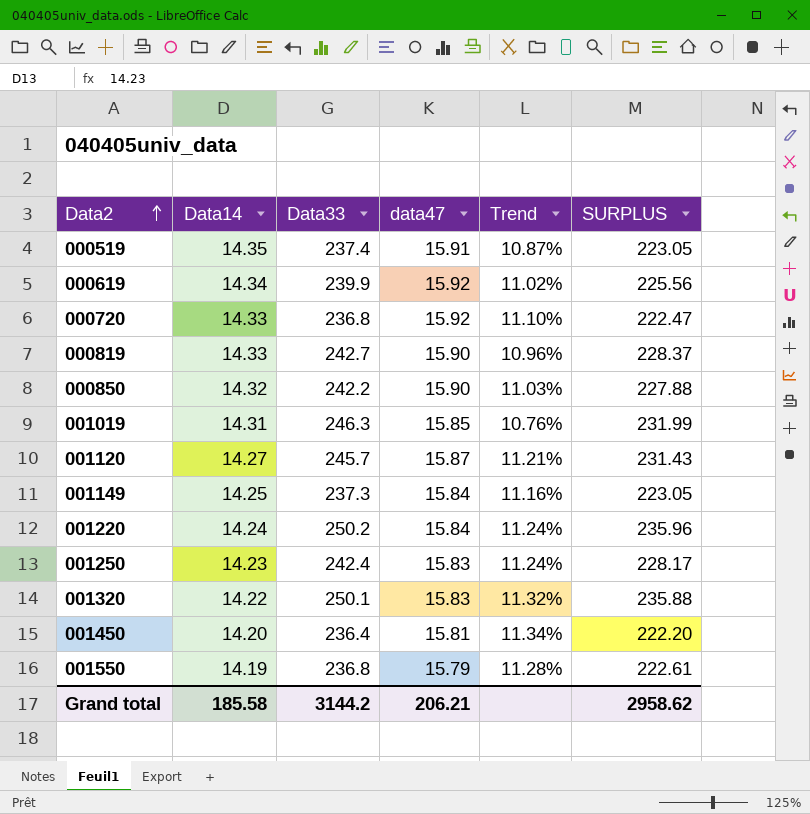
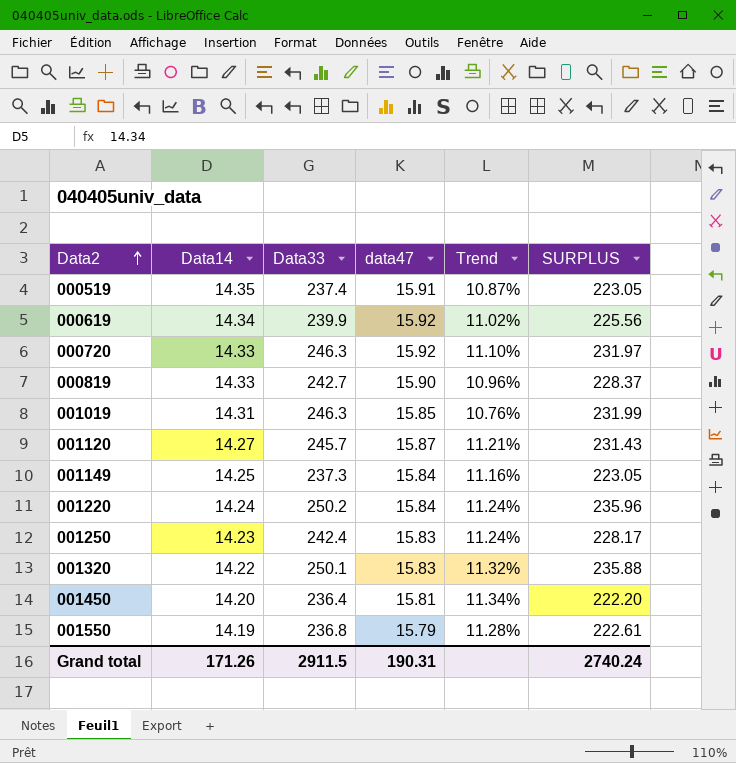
row 000850: 14.32 | 242.2 | 15.90 | 11.03% | 227.88 -> none
000720 | Data33: 236.8 -> 246.3
000720 | SURPLUS: 222.47 -> 231.97
Grand total | Data14: 185.58 -> 171.26
Grand total | Data33: 3144.2 -> 2911.5
Grand total | data47: 206.21 -> 190.31
Grand total | SURPLUS: 2958.62 -> 2740.24

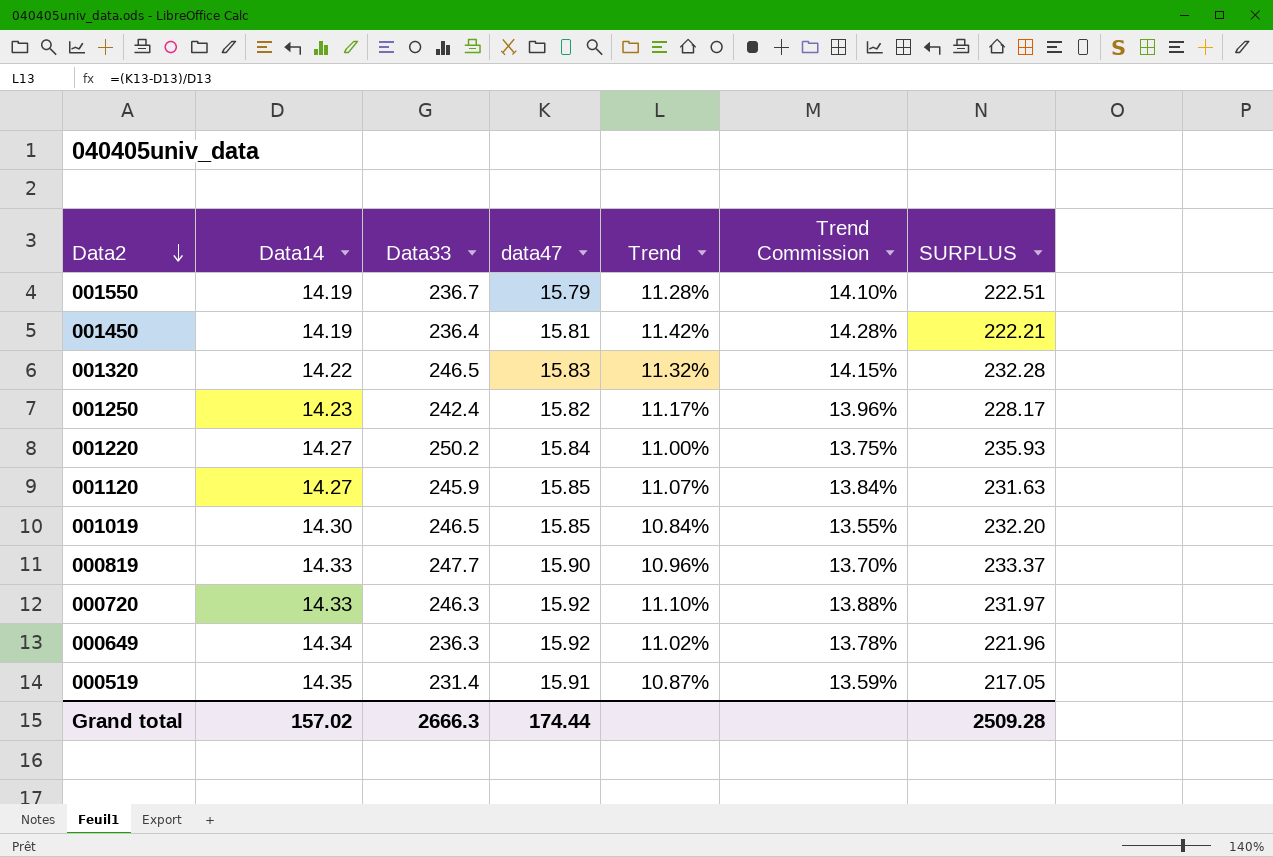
row order: Data2 ascending -> Data2 descending
column Trend Commission | formula: none -> [Trend] * 1.25
row 000619: 14.34 | 239.9 | 15.92 | 11.02% | 225.56 -> none
row 001149: 14.25 | 237.3 | 15.84 | 11.16% | 223.05 -> none
001550 | Data33: 236.8 -> 236.7
001550 | SURPLUS: 222.61 -> 222.51
001450 | Data14: 14.20 -> 14.19
001450 | Trend: 11.34% -> 11.42%
001450 | SURPLUS: 222.20 -> 222.21
001320 | Data33: 250.1 -> 246.5
001320 | SURPLUS: 235.88 -> 232.28
001250 | data47: 15.83 -> 15.82
001250 | Trend: 11.24% -> 11.17%
001220 | Data14: 14.24 -> 14.27
001220 | Trend: 11.24% -> 11.00%
001220 | SURPLUS: 235.96 -> 235.93
001120 | Data33: 245.7 -> 245.9
001120 | data47: 15.87 -> 15.85
001120 | Trend: 11.21% -> 11.07%
001120 | SURPLUS: 231.43 -> 231.63
001019 | Data14: 14.31 -> 14.30
001019 | Data33: 246.3 -> 246.5
001019 | Trend: 10.76% -> 10.84%
001019 | SURPLUS: 231.99 -> 232.20
000819 | Data33: 242.7 -> 247.7
000819 | SURPLUS: 228.37 -> 233.37
row 000649: none -> 14.34 | 236.3 | 15.92 | 11.02% | 13.78% | 221.96
000519 | Data33: 237.4 -> 231.4
000519 | SURPLUS: 223.05 -> 217.05
Grand total | Data14: 171.26 -> 157.02
Grand total | Data33: 2911.5 -> 2666.3
Grand total | data47: 190.31 -> 174.44
Grand total | SURPLUS: 2740.24 -> 2509.28

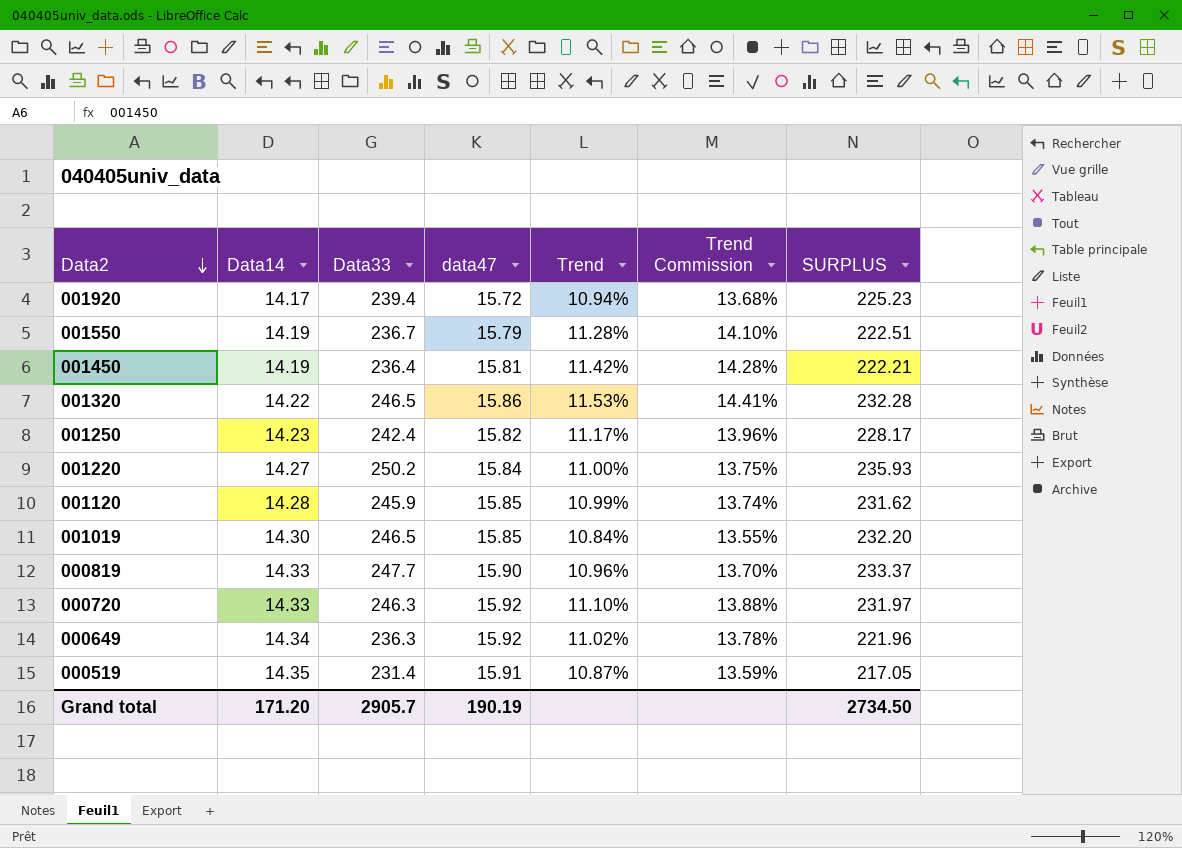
row 001920: none -> 14.17 | 239.4 | 15.72 | 10.94% | 13.68% | 225.23
001320 | data47: 15.83 -> 15.86
001320 | Trend: 11.32% -> 11.53%
001320 | Trend Commission: 14.15% -> 14.41%
001120 | Data14: 14.27 -> 14.28
001120 | Trend: 11.07% -> 10.99%
001120 | Trend Commission: 13.84% -> 13.74%
001120 | SURPLUS: 231.63 -> 231.62
Grand total | Data14: 157.02 -> 171.20
Grand total | Data33: 2666.3 -> 2905.7
Grand total | data47: 174.44 -> 190.19
Grand total | SURPLUS: 2509.28 -> 2734.50

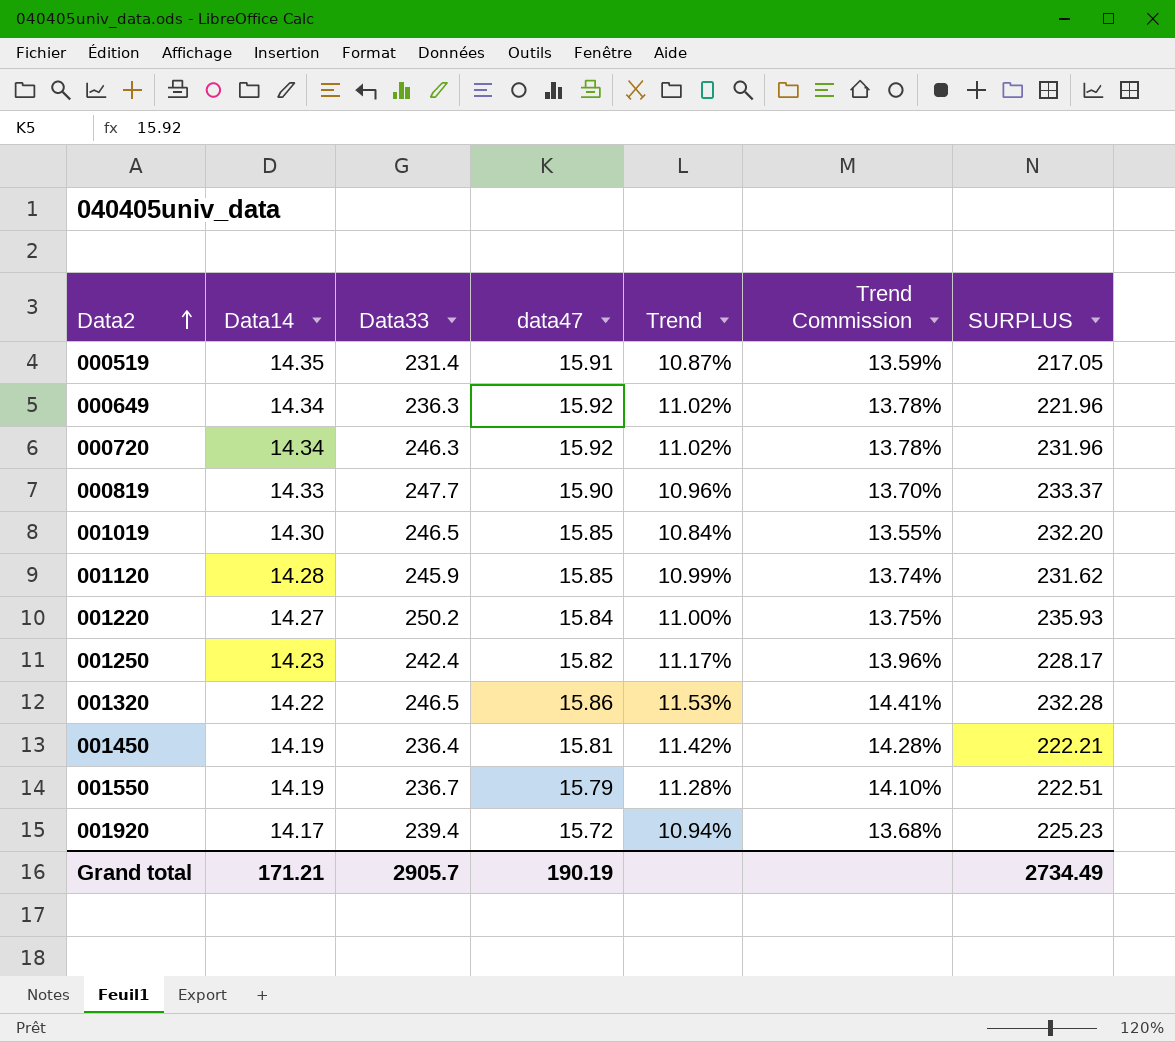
row order: Data2 descending -> Data2 ascending
000720 | Data14: 14.33 -> 14.34
000720 | Trend: 11.10% -> 11.02%
000720 | Trend Commission: 13.88% -> 13.78%
000720 | SURPLUS: 231.97 -> 231.96
Grand total | Data14: 171.20 -> 171.21
Grand total | SURPLUS: 2734.50 -> 2734.49

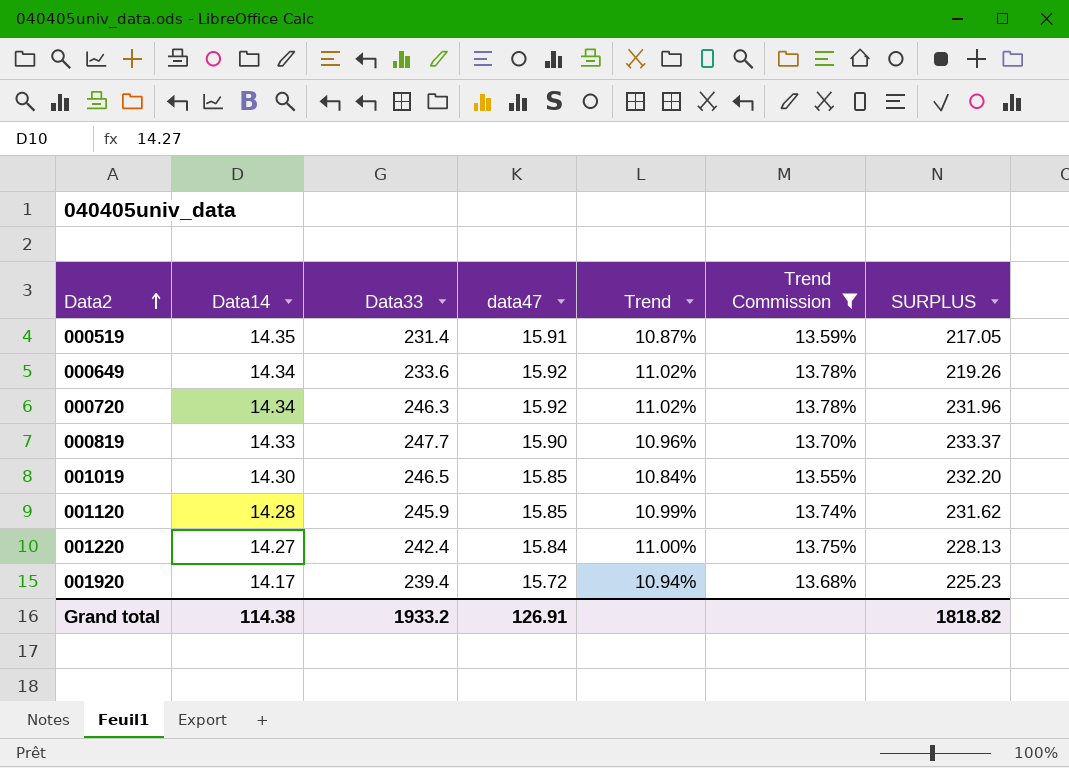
filter: none -> Trend Commission <= 13.78%
000649 | Data33: 236.3 -> 233.6
000649 | SURPLUS: 221.96 -> 219.26
001220 | Data33: 250.2 -> 242.4
001220 | SURPLUS: 235.93 -> 228.13
Grand total | Data14: 171.21 -> 114.38
Grand total | Data33: 2905.7 -> 1933.2
Grand total | data47: 190.19 -> 126.91
Grand total | SURPLUS: 2734.49 -> 1818.82

